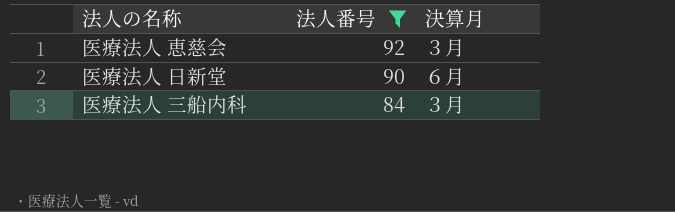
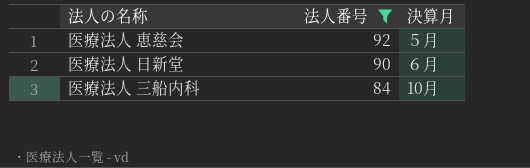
医療法人 恵慈会 | 決算月: ３月 -> ５月
医療法人 三船内科 | 決算月: ３月 -> 10月

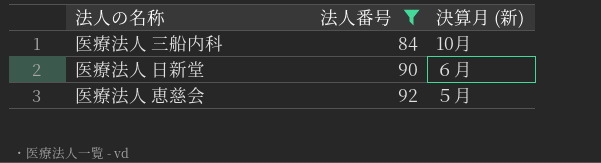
row order: 法人番号 descending -> 法人番号 ascending
column name: 決算月 -> 決算月 (新)

